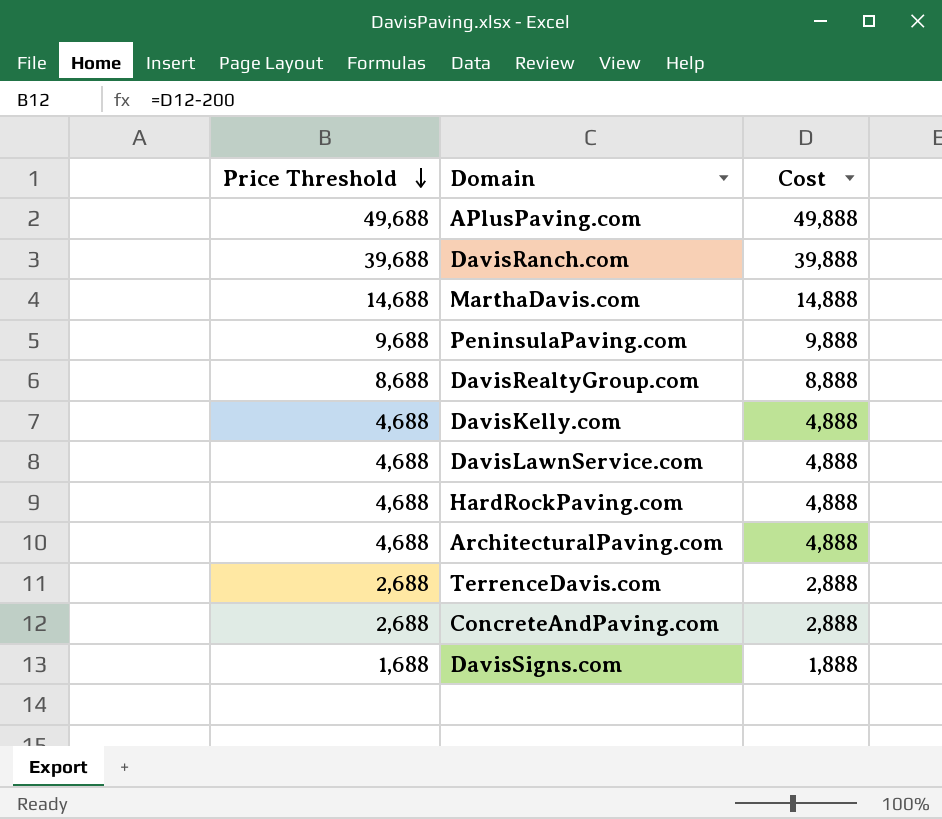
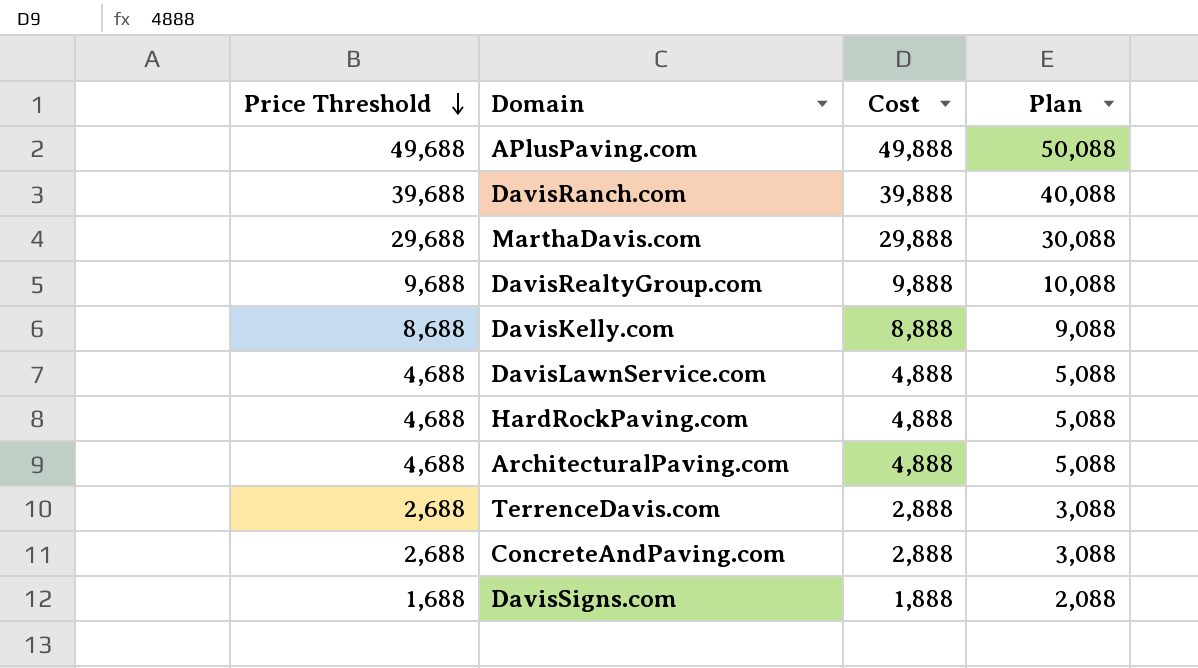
column Plan | formula: none -> [Cost] + 200
row PeninsulaPaving.com: 9,688 | 9,888 -> none
MarthaDavis.com | Price Threshold: 14,688 -> 29,688
MarthaDavis.com | Cost: 14,888 -> 29,888
DavisRealtyGroup.com | Price Threshold: 8,688 -> 9,688
DavisRealtyGroup.com | Cost: 8,888 -> 9,888
DavisKelly.com | Price Threshold: 4,688 -> 8,688
DavisKelly.com | Cost: 4,888 -> 8,888

